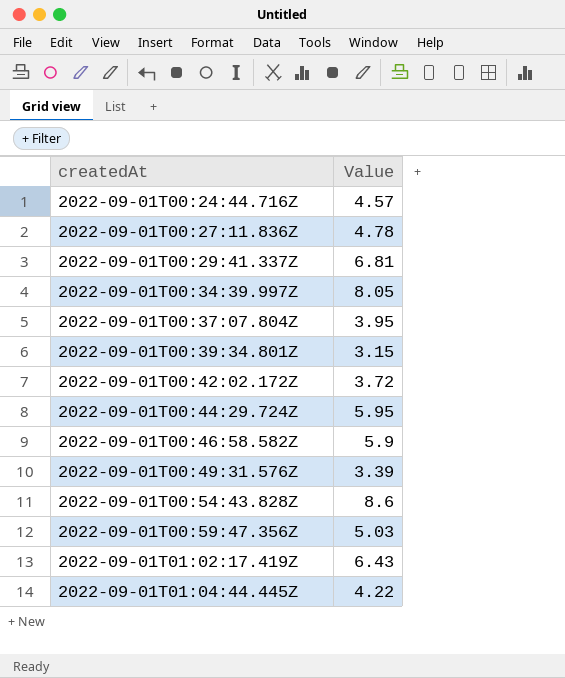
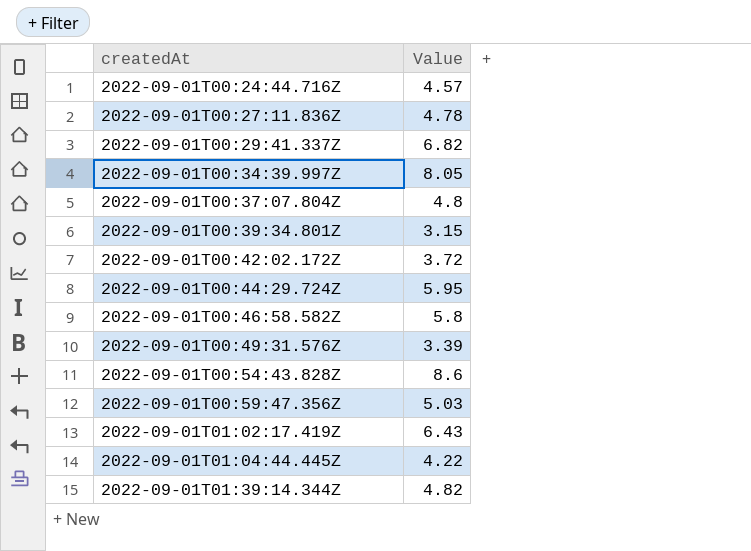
2022-09-01T00:29:41.337Z | Value: 6.81 -> 6.82
2022-09-01T00:37:07.804Z | Value: 3.95 -> 4.8
2022-09-01T00:46:58.582Z | Value: 5.9 -> 5.8
row 2022-09-01T01:39:14.344Z: none -> 4.82

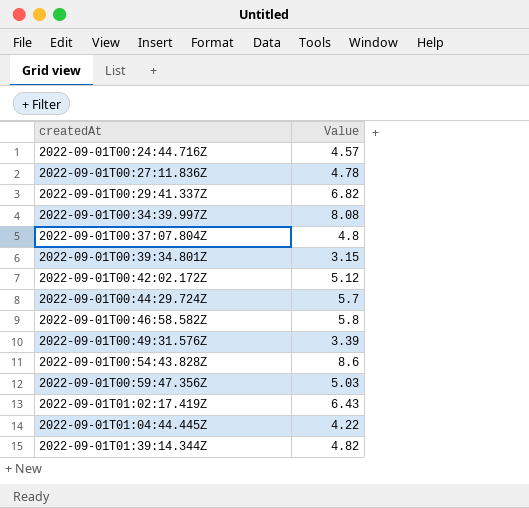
2022-09-01T00:34:39.997Z | Value: 8.05 -> 8.08
2022-09-01T00:42:02.172Z | Value: 3.72 -> 5.12
2022-09-01T00:44:29.724Z | Value: 5.95 -> 5.7

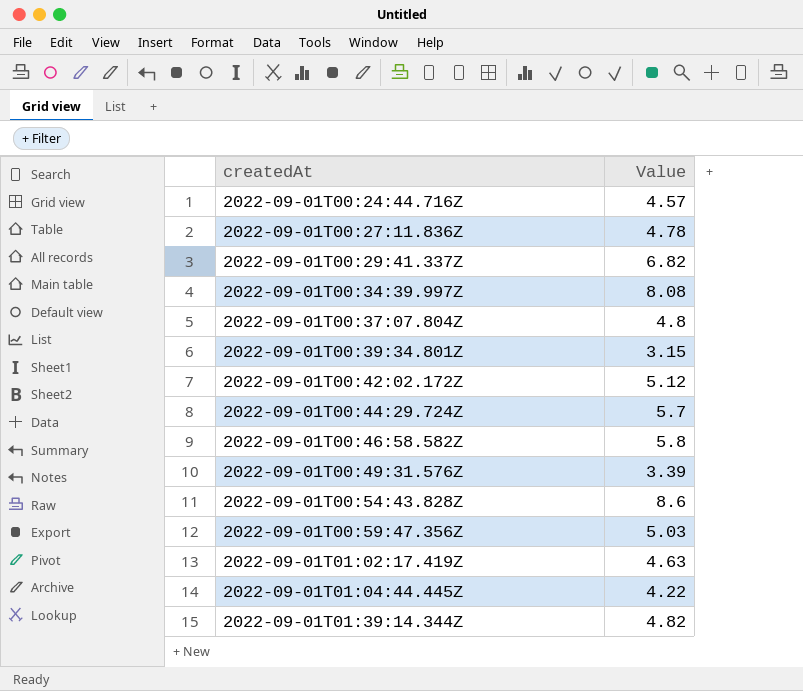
2022-09-01T01:02:17.419Z | Value: 6.43 -> 4.63

